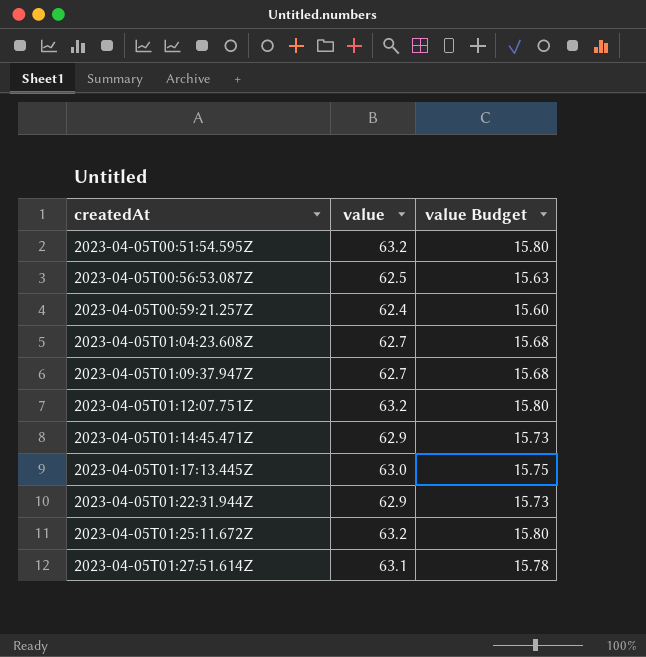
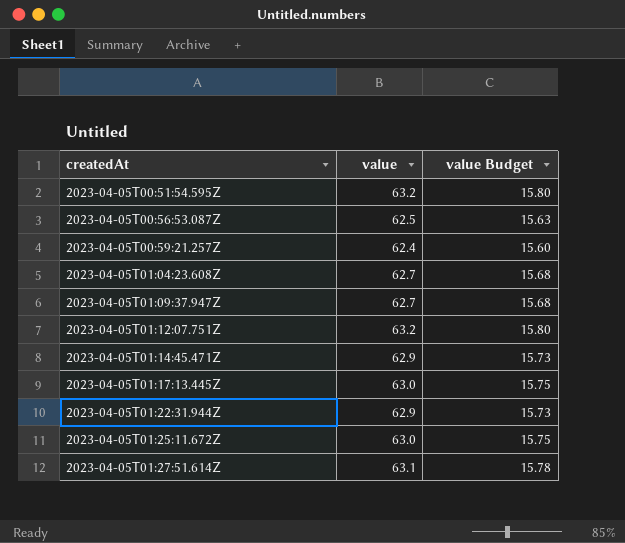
2023-04-05T01:25:11.672Z | value: 63.2 -> 63.0
2023-04-05T01:25:11.672Z | value Budget: 15.80 -> 15.75

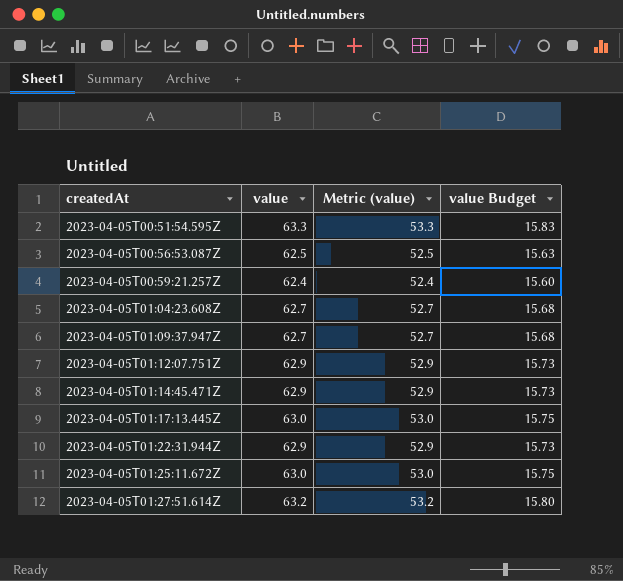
column Metric (value) | formula: none -> [value] - 10
2023-04-05T00:51:54.595Z | value: 63.2 -> 63.3
2023-04-05T00:51:54.595Z | value Budget: 15.80 -> 15.83
2023-04-05T01:12:07.751Z | value: 63.2 -> 62.9
2023-04-05T01:12:07.751Z | value Budget: 15.80 -> 15.73
2023-04-05T01:27:51.614Z | value: 63.1 -> 63.2
2023-04-05T01:27:51.614Z | value Budget: 15.78 -> 15.80

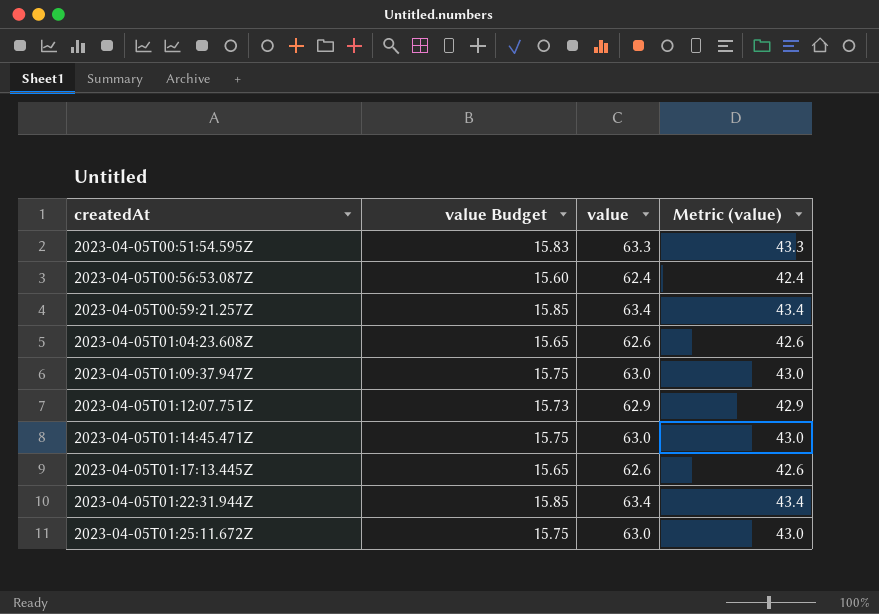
column value Budget | position: 4 -> 2
column Metric (value) | formula: [value] - 10 -> [value] - 20
row 2023-04-05T01:27:51.614Z: 63.2 | 53.2 | 15.80 -> none
2023-04-05T00:56:53.087Z | value Budget: 15.63 -> 15.60
2023-04-05T00:56:53.087Z | value: 62.5 -> 62.4
2023-04-05T00:59:21.257Z | value Budget: 15.60 -> 15.85
2023-04-05T00:59:21.257Z | value: 62.4 -> 63.4
2023-04-05T01:04:23.608Z | value Budget: 15.68 -> 15.65
2023-04-05T01:04:23.608Z | value: 62.7 -> 62.6
2023-04-05T01:09:37.947Z | value Budget: 15.68 -> 15.75
2023-04-05T01:09:37.947Z | value: 62.7 -> 63.0
2023-04-05T01:14:45.471Z | value Budget: 15.73 -> 15.75
2023-04-05T01:14:45.471Z | value: 62.9 -> 63.0
2023-04-05T01:17:13.445Z | value Budget: 15.75 -> 15.65
2023-04-05T01:17:13.445Z | value: 63.0 -> 62.6
2023-04-05T01:22:31.944Z | value Budget: 15.73 -> 15.85
2023-04-05T01:22:31.944Z | value: 62.9 -> 63.4

